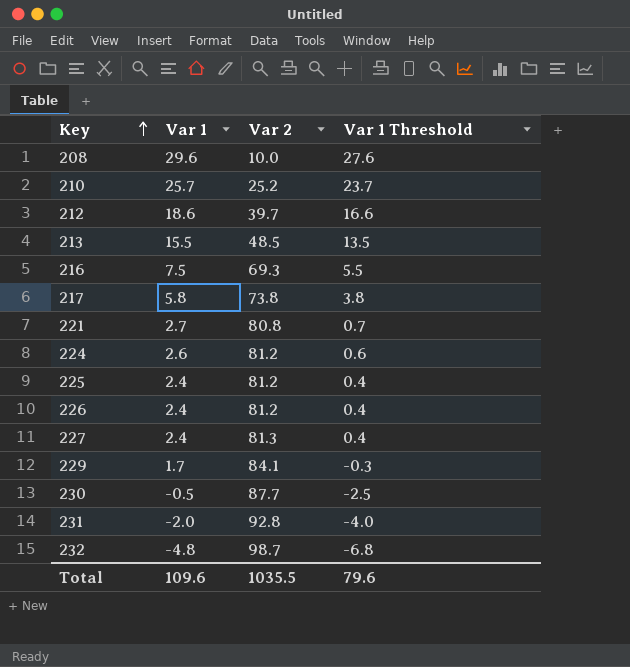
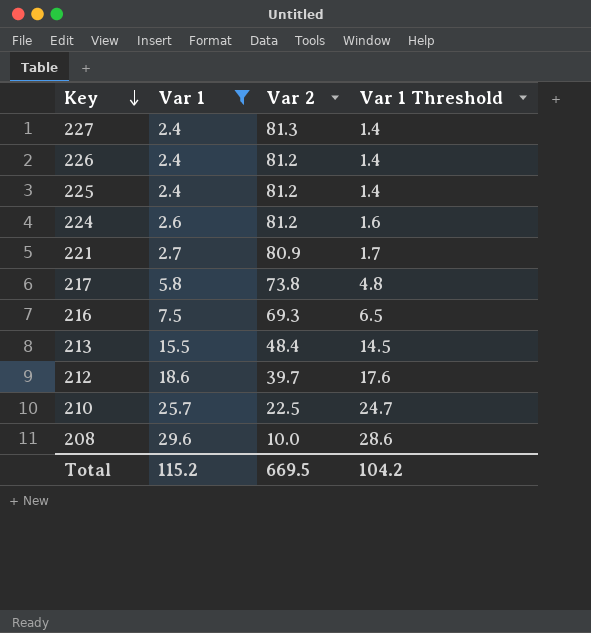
filter: none -> Var 1 >= 2.4
row order: Key ascending -> Key descending
column Var 1 Threshold | formula: [Var 1] - 2 -> [Var 1] - 1
221 | Var 2: 80.8 -> 80.9
213 | Var 2: 48.5 -> 48.4
210 | Var 2: 25.2 -> 22.5
Total | Var 1: 109.6 -> 115.2
Total | Var 2: 1035.5 -> 669.5
Total | Var 1 Threshold: 79.6 -> 104.2

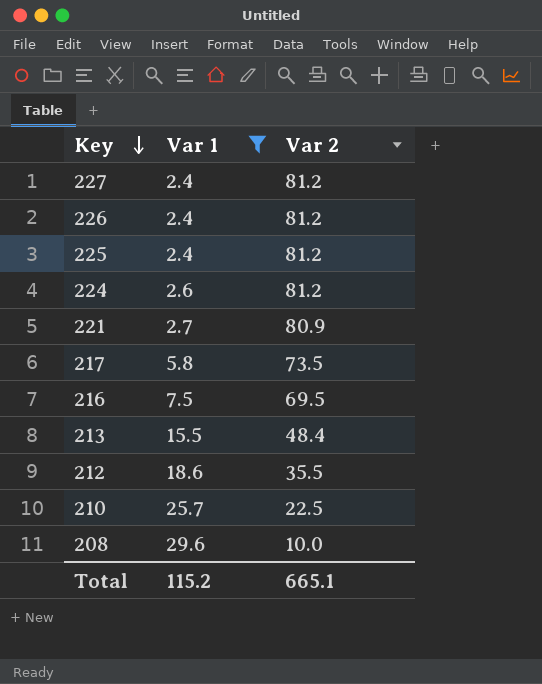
column Var 1 Threshold | formula: [Var 1] - 1 -> none
227 | Var 2: 81.3 -> 81.2
217 | Var 2: 73.8 -> 73.5
216 | Var 2: 69.3 -> 69.5
212 | Var 2: 39.7 -> 35.5
Total | Var 2: 669.5 -> 665.1

